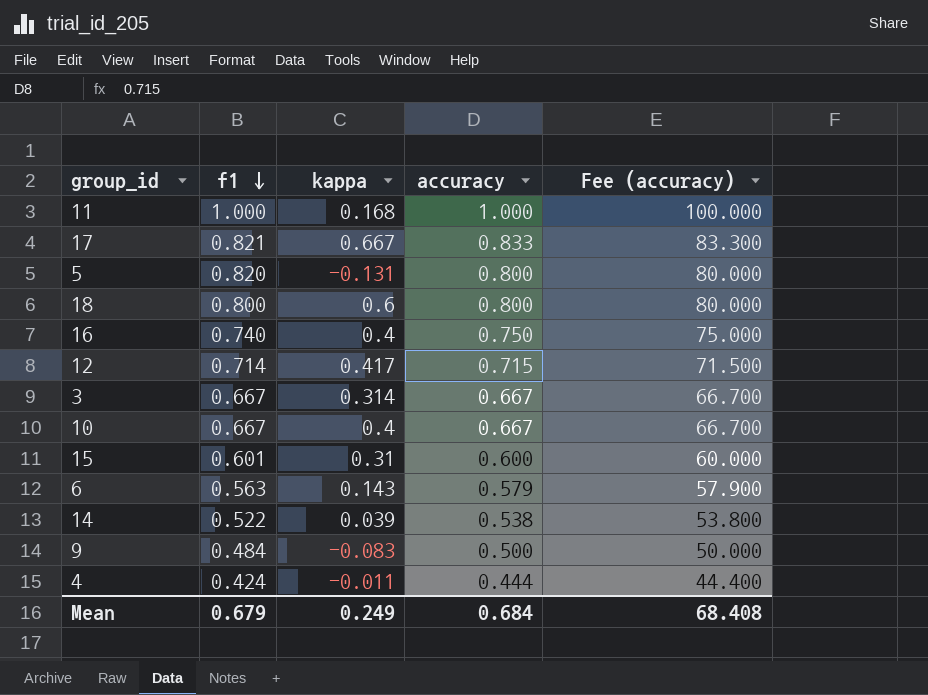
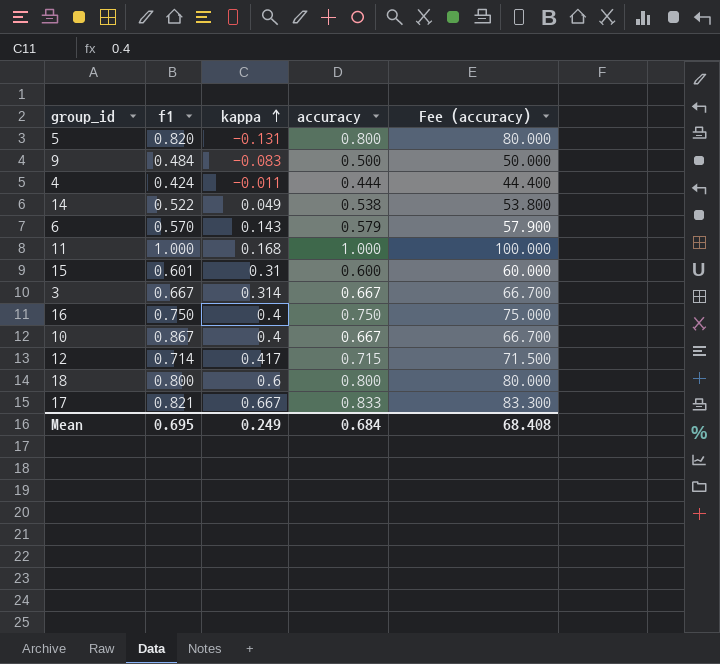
row order: f1 descending -> kappa ascending
14 | kappa: 0.039 -> 0.049
6 | f1: 0.563 -> 0.570
16 | f1: 0.740 -> 0.750
10 | f1: 0.667 -> 0.867
Mean | f1: 0.679 -> 0.695

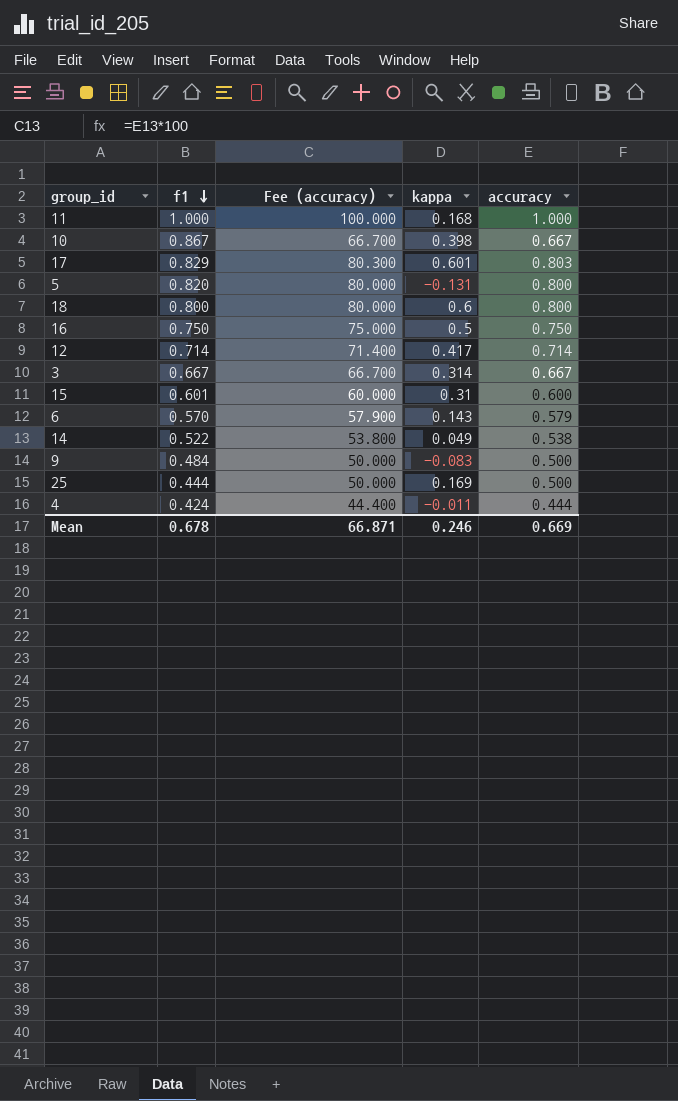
row order: kappa ascending -> f1 descending
column Fee (accuracy) | position: 5 -> 3
10 | kappa: 0.4 -> 0.398
17 | f1: 0.821 -> 0.829
17 | Fee (accuracy): 83.300 -> 80.300
17 | kappa: 0.667 -> 0.601
17 | accuracy: 0.833 -> 0.803
16 | kappa: 0.4 -> 0.5
12 | Fee (accuracy): 71.500 -> 71.400
12 | accuracy: 0.715 -> 0.714
row 25: none -> 0.444 | 50.000 | 0.169 | 0.500
Mean | f1: 0.695 -> 0.678
Mean | Fee (accuracy): 68.408 -> 66.871
Mean | kappa: 0.249 -> 0.246
Mean | accuracy: 0.684 -> 0.669

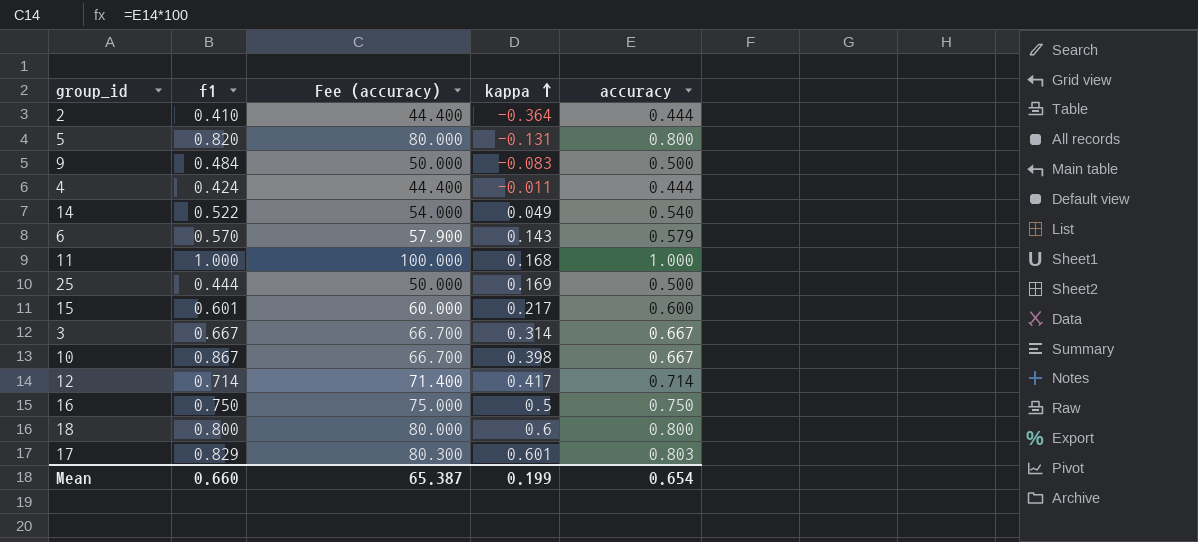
row order: f1 descending -> kappa ascending
row 2: none -> 0.410 | 44.400 | -0.364 | 0.444
14 | Fee (accuracy): 53.800 -> 54.000
14 | accuracy: 0.538 -> 0.540
15 | kappa: 0.31 -> 0.217
Mean | f1: 0.678 -> 0.660
Mean | Fee (accuracy): 66.871 -> 65.387
Mean | kappa: 0.246 -> 0.199
Mean | accuracy: 0.669 -> 0.654

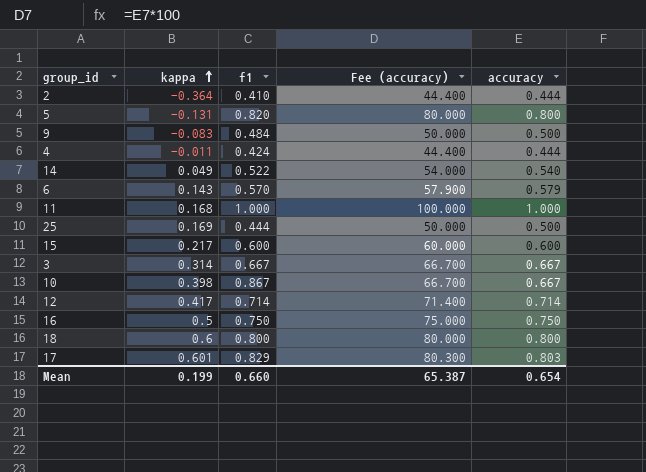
column kappa | position: 4 -> 2
15 | f1: 0.601 -> 0.600

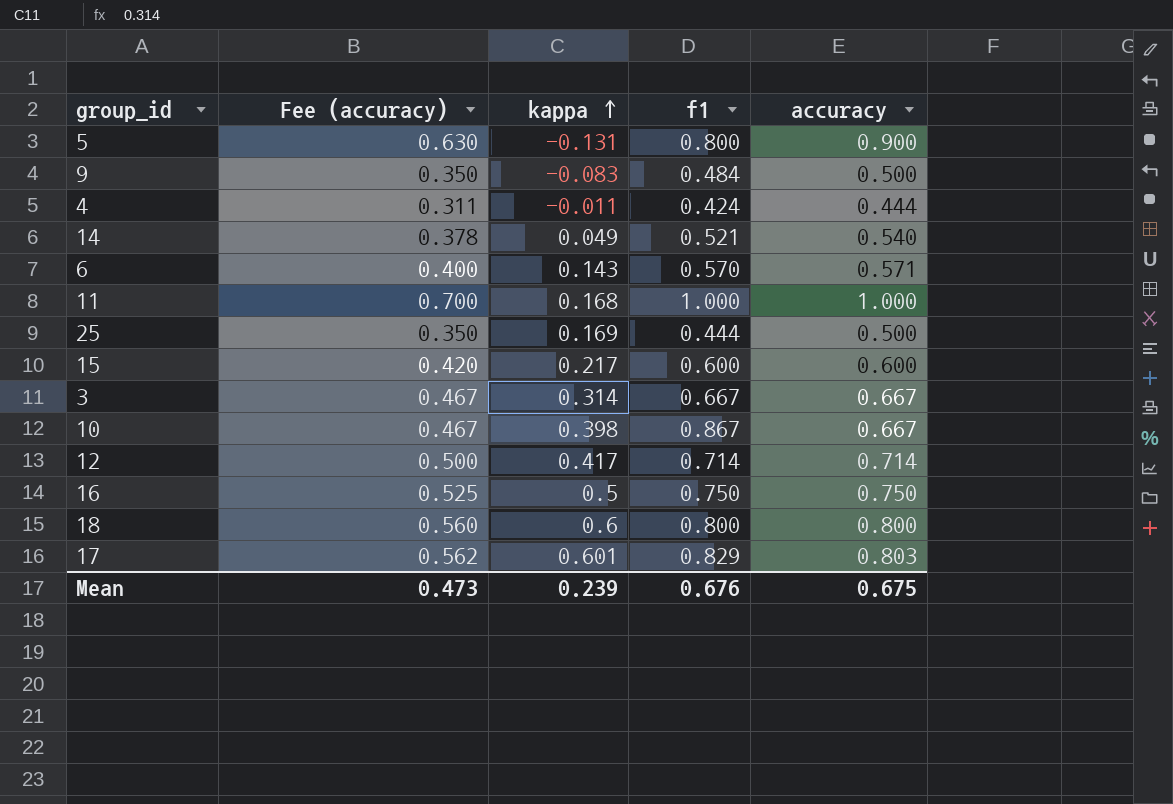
column Fee (accuracy) | formula: [accuracy] * 100 -> [accuracy] * 0.7
column Fee (accuracy) | position: 4 -> 2
row 2: -0.364 | 0.410 | 44.400 | 0.444 -> none
5 | f1: 0.820 -> 0.800
5 | accuracy: 0.800 -> 0.900
14 | f1: 0.522 -> 0.521
6 | accuracy: 0.579 -> 0.571
Mean | Fee (accuracy): 65.387 -> 0.473
Mean | kappa: 0.199 -> 0.239
Mean | f1: 0.660 -> 0.676
Mean | accuracy: 0.654 -> 0.675

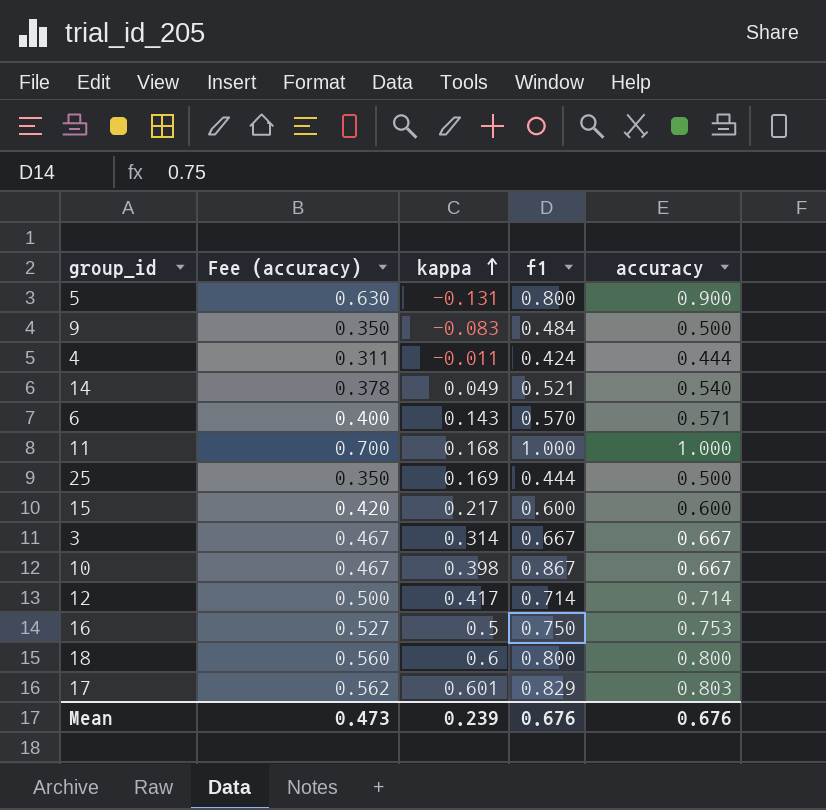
16 | Fee (accuracy): 0.525 -> 0.527
16 | accuracy: 0.750 -> 0.753
Mean | accuracy: 0.675 -> 0.676

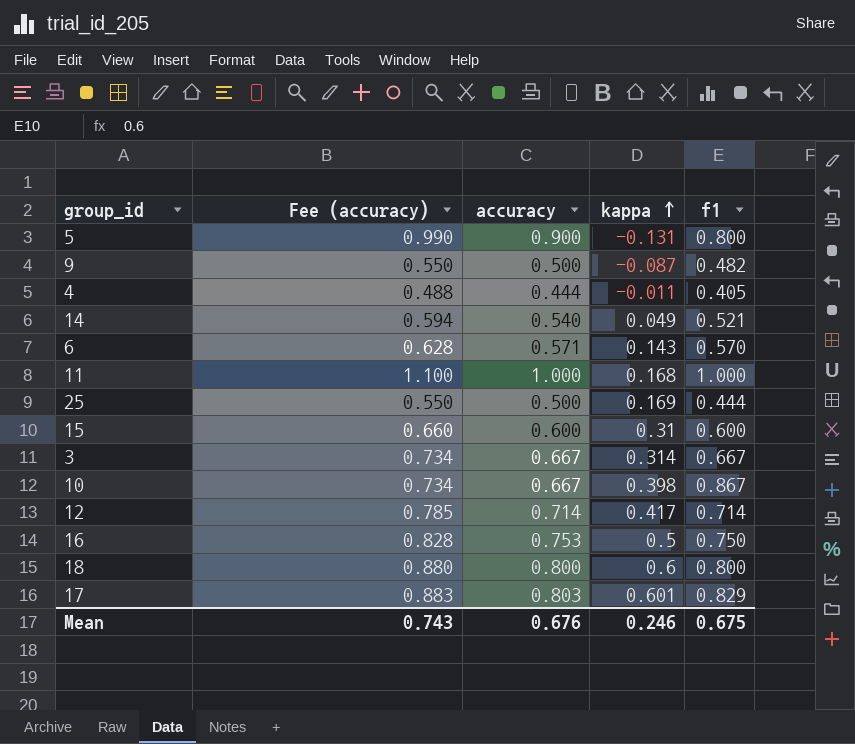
column Fee (accuracy) | formula: [accuracy] * 0.7 -> [accuracy] * 1.1
column accuracy | position: 5 -> 3
9 | kappa: -0.083 -> -0.087
9 | f1: 0.484 -> 0.482
4 | f1: 0.424 -> 0.405
15 | kappa: 0.217 -> 0.31
Mean | Fee (accuracy): 0.473 -> 0.743
Mean | kappa: 0.239 -> 0.246
Mean | f1: 0.676 -> 0.675

